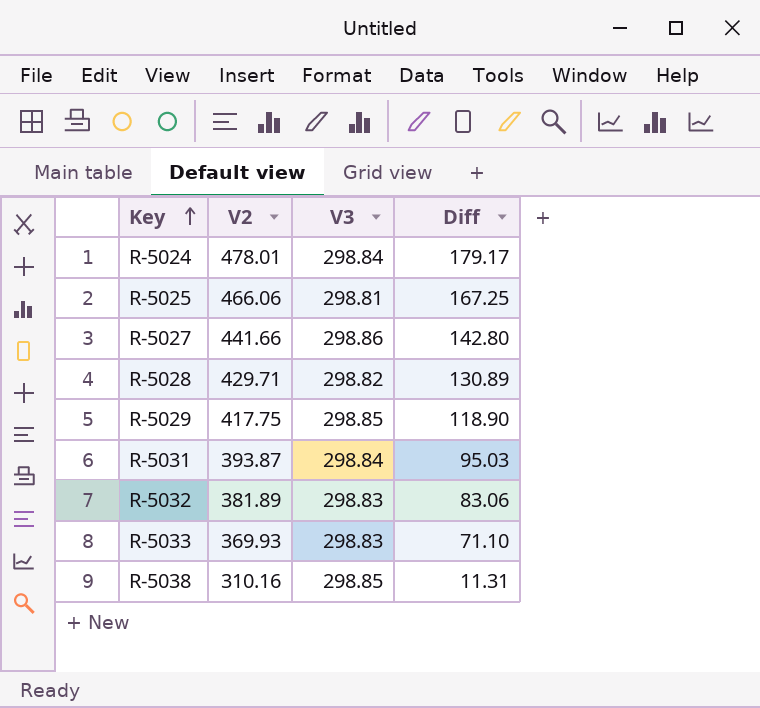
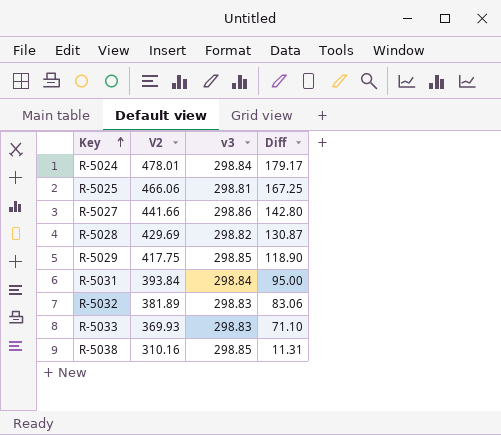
column name: V3 -> v3
R-5028 | V2: 429.71 -> 429.69
R-5028 | Diff: 130.89 -> 130.87
R-5031 | V2: 393.87 -> 393.84
R-5031 | Diff: 95.03 -> 95.00

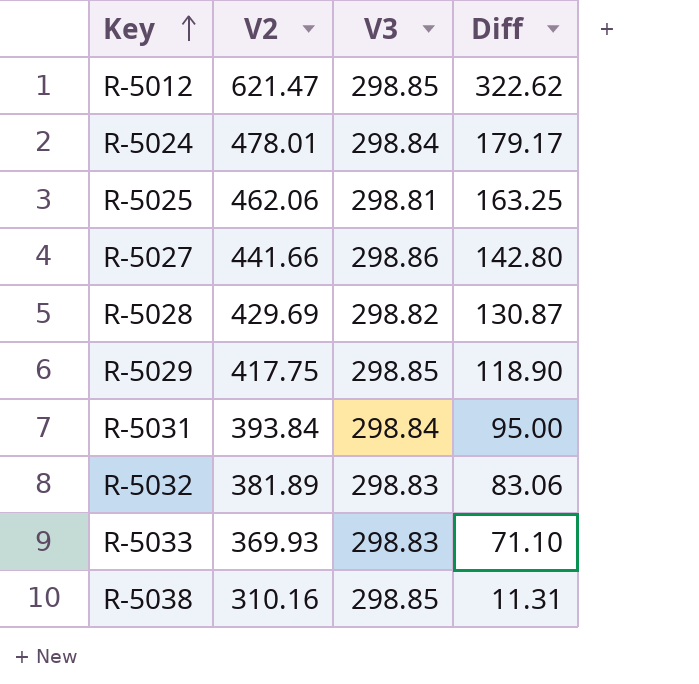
column name: v3 -> V3
row R-5012: none -> 621.47 | 298.85 | 322.62
R-5025 | V2: 466.06 -> 462.06
R-5025 | Diff: 167.25 -> 163.25

